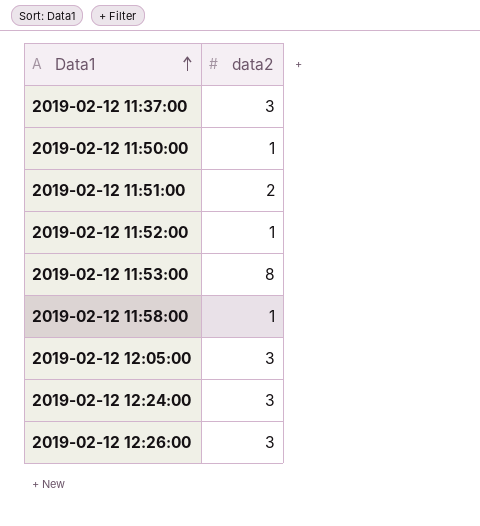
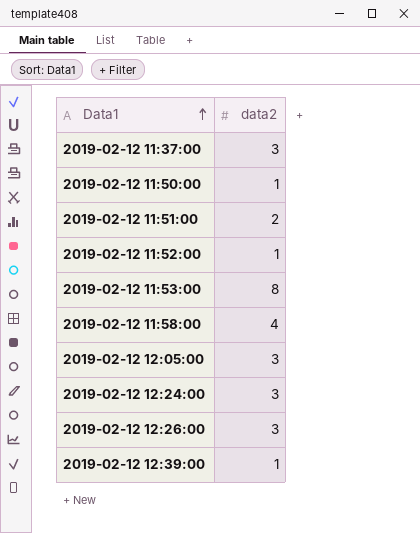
2019-02-12 11:58:00 | data2: 1 -> 4
row 2019-02-12 12:39:00: none -> 1

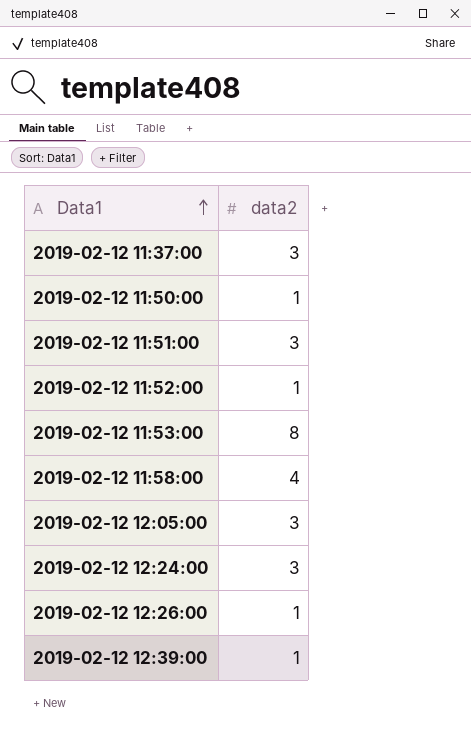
2019-02-12 11:51:00 | data2: 2 -> 3
2019-02-12 12:26:00 | data2: 3 -> 1

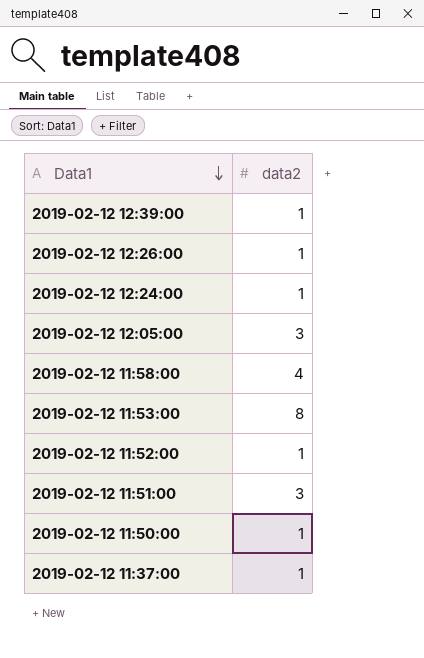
row order: Data1 ascending -> Data1 descending
2019-02-12 12:24:00 | data2: 3 -> 1
2019-02-12 11:37:00 | data2: 3 -> 1

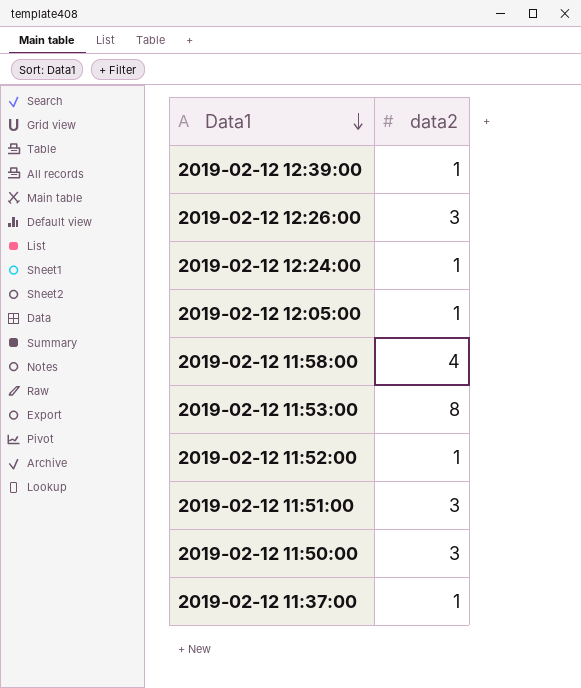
2019-02-12 12:26:00 | data2: 1 -> 3
2019-02-12 12:05:00 | data2: 3 -> 1
2019-02-12 11:50:00 | data2: 1 -> 3

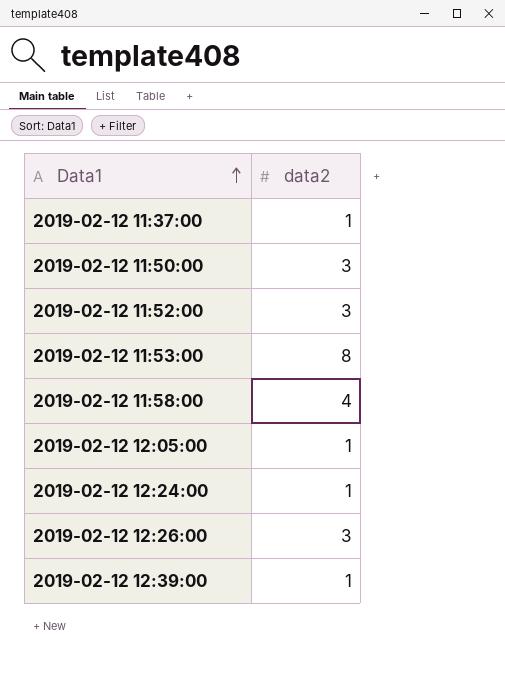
row order: Data1 descending -> Data1 ascending
row 2019-02-12 11:51:00: 3 -> none
2019-02-12 11:52:00 | data2: 1 -> 3

